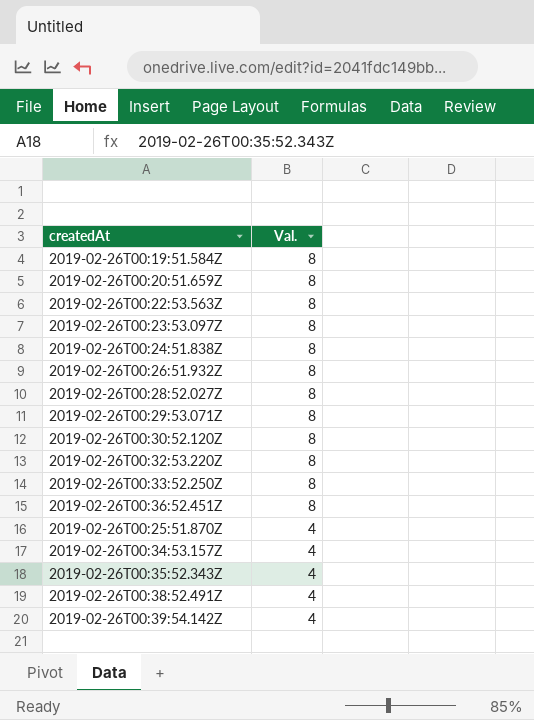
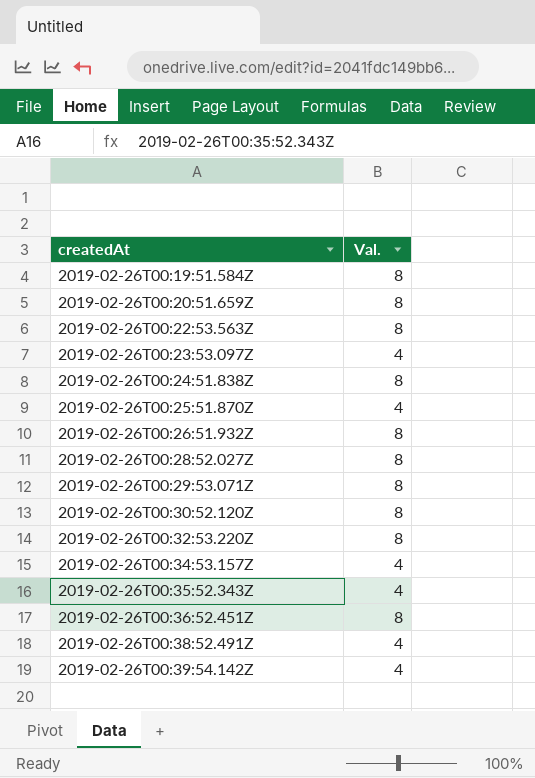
row order: Val. descending -> createdAt ascending
row 2019-02-26T00:33:52.250Z: 8 -> none
2019-02-26T00:23:53.097Z | Val.: 8 -> 4

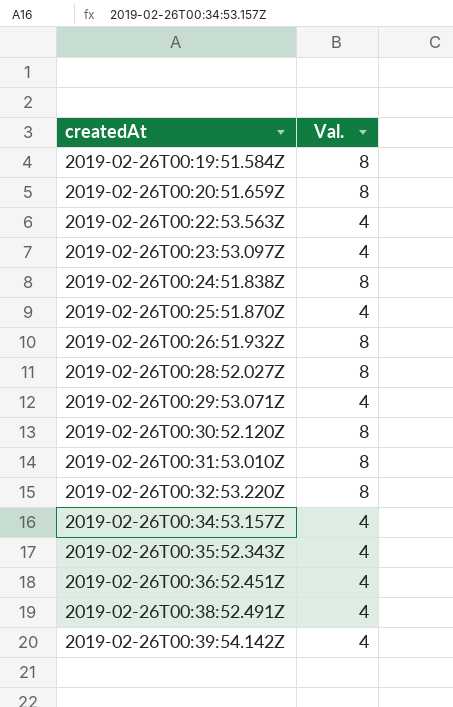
2019-02-26T00:22:53.563Z | Val.: 8 -> 4
2019-02-26T00:29:53.071Z | Val.: 8 -> 4
row 2019-02-26T00:31:53.010Z: none -> 8
2019-02-26T00:36:52.451Z | Val.: 8 -> 4

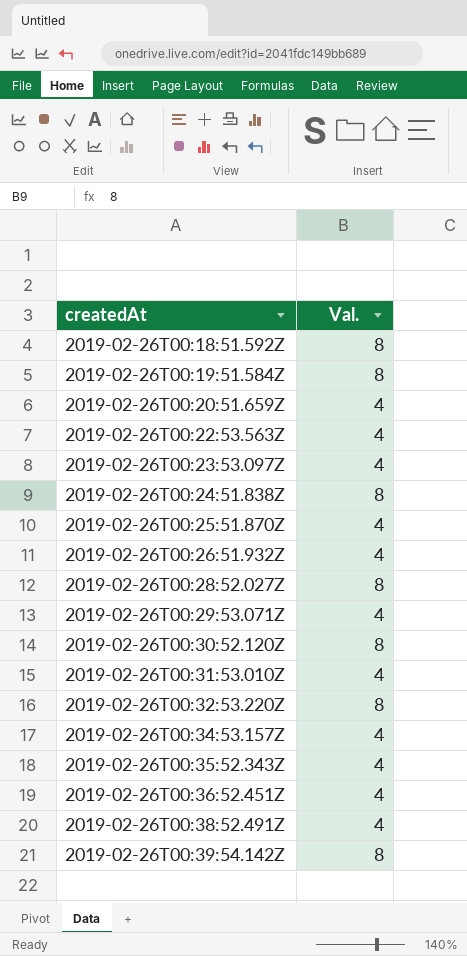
row 2019-02-26T00:18:51.592Z: none -> 8
2019-02-26T00:20:51.659Z | Val.: 8 -> 4
2019-02-26T00:26:51.932Z | Val.: 8 -> 4
2019-02-26T00:31:53.010Z | Val.: 8 -> 4
2019-02-26T00:39:54.142Z | Val.: 4 -> 8

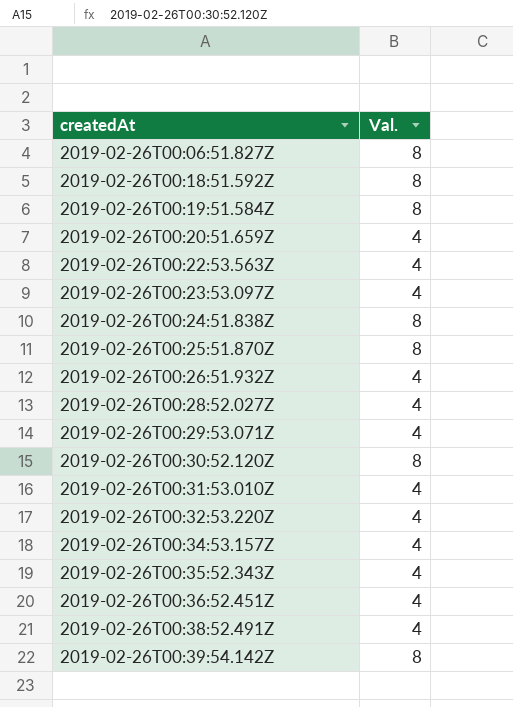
row 2019-02-26T00:06:51.827Z: none -> 8
2019-02-26T00:25:51.870Z | Val.: 4 -> 8
2019-02-26T00:28:52.027Z | Val.: 8 -> 4
2019-02-26T00:32:53.220Z | Val.: 8 -> 4

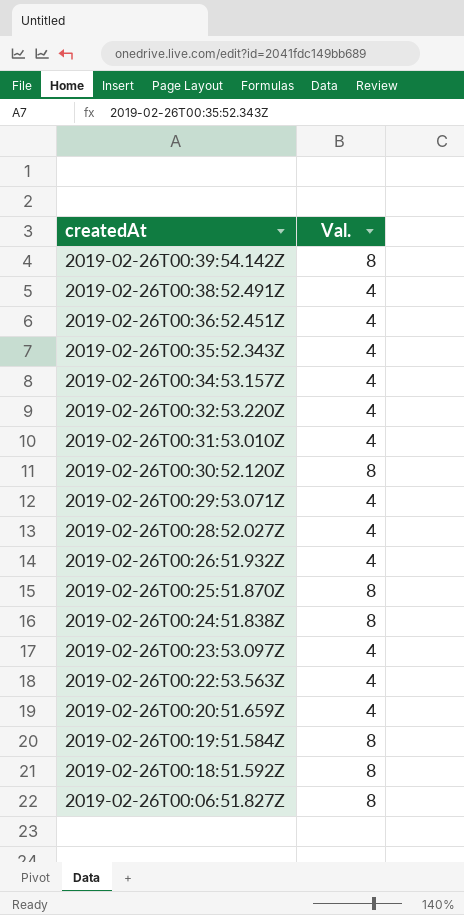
row order: createdAt ascending -> createdAt descending

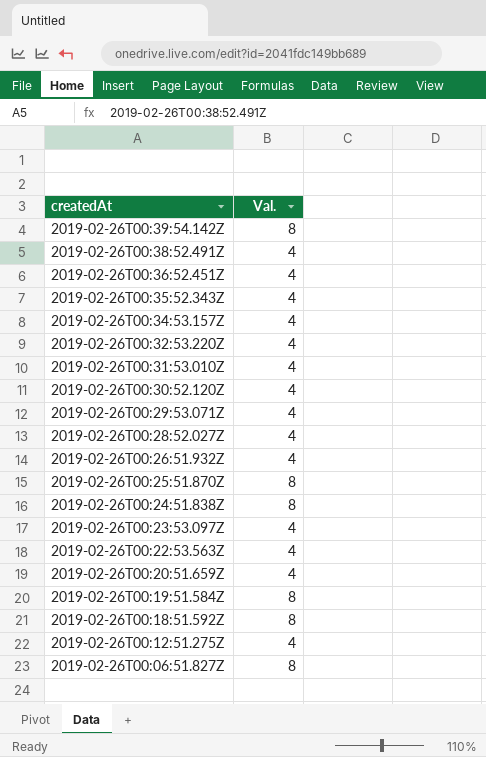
2019-02-26T00:30:52.120Z | Val.: 8 -> 4
row 2019-02-26T00:12:51.275Z: none -> 4

